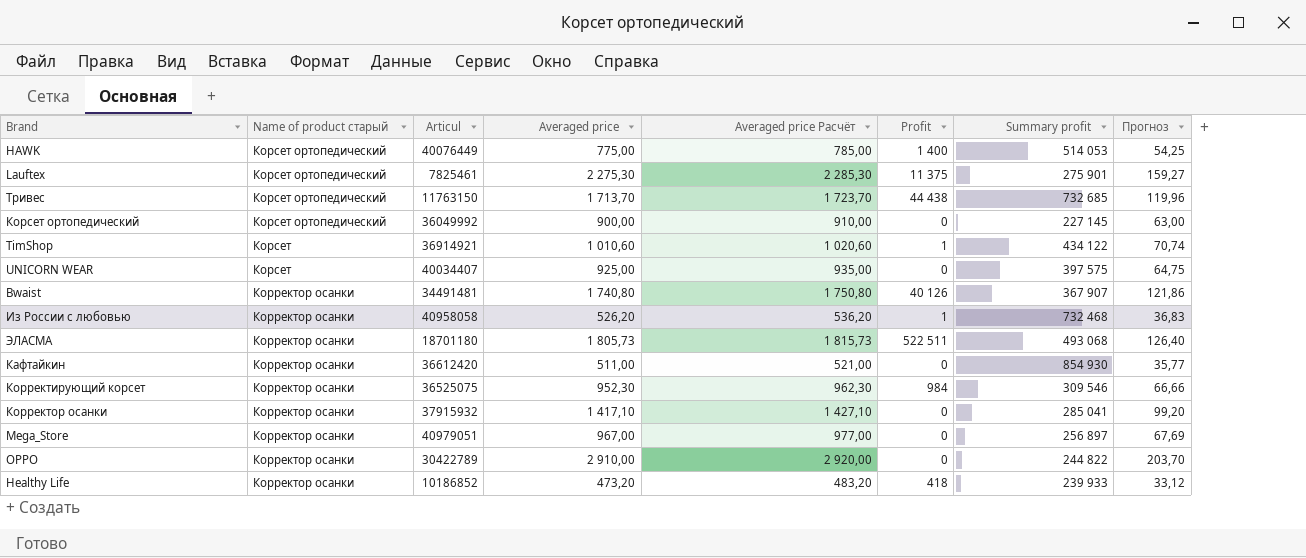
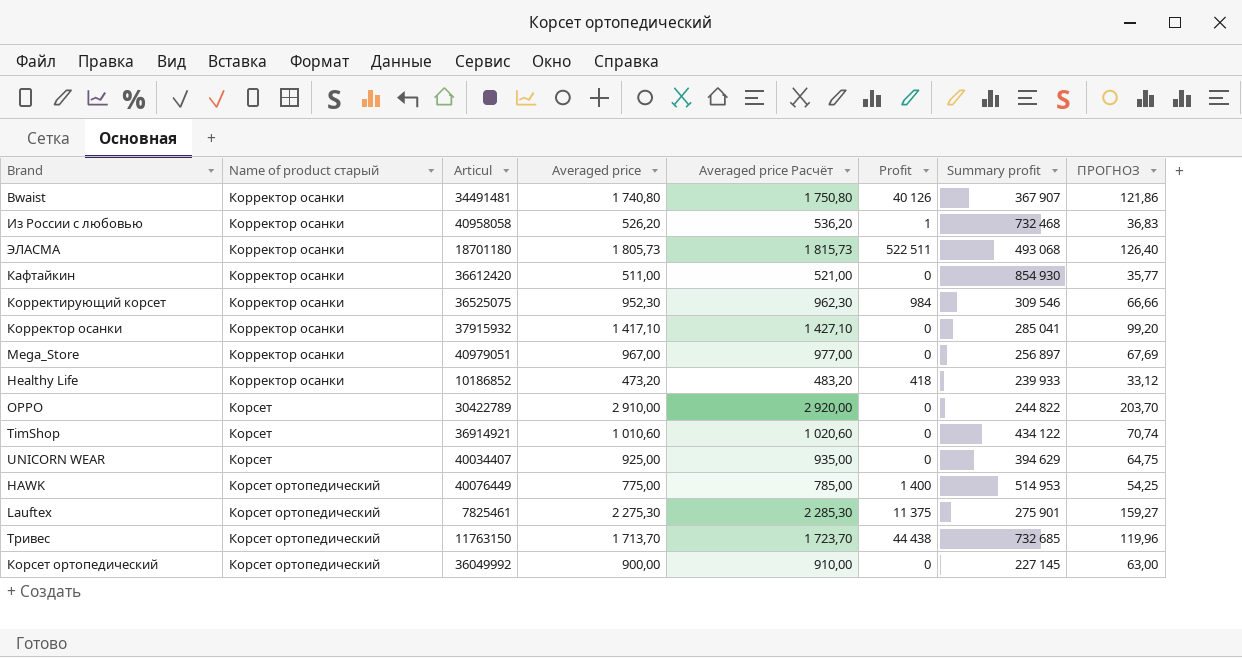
row order: Name of product старый descending -> Name of product старый ascending
column name: Прогноз -> ПРОГНОЗ
OPPO | Name of product старый: Корректор осанки -> Корсет
TimShop | Profit: 1 -> 0
UNICORN WEAR | Summary profit: 397 575 -> 394 629
HAWK | Summary profit: 514 053 -> 514 953

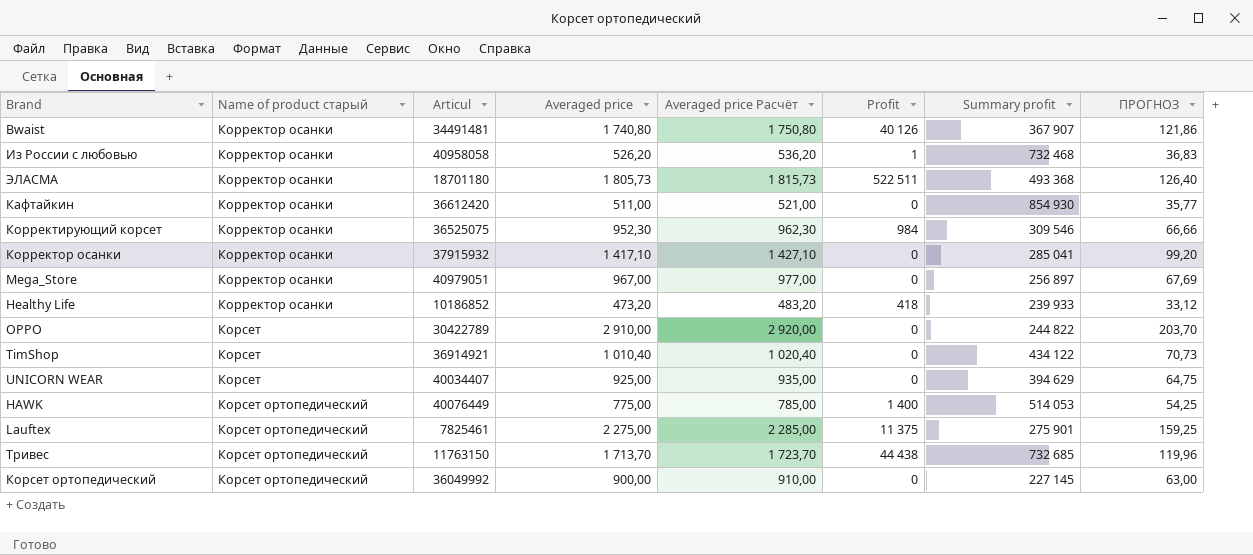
ЭЛАСМА | Summary profit: 493 068 -> 493 368
TimShop | Averaged price: 1 010,60 -> 1 010,40
TimShop | Averaged price Расчёт: 1 020,60 -> 1 020,40
TimShop | ПРОГНОЗ: 70,74 -> 70,73
HAWK | Summary profit: 514 953 -> 514 053
Lauftex | Averaged price: 2 275,30 -> 2 275,00
Lauftex | Averaged price Расчёт: 2 285,30 -> 2 285,00
Lauftex | ПРОГНОЗ: 159,27 -> 159,25

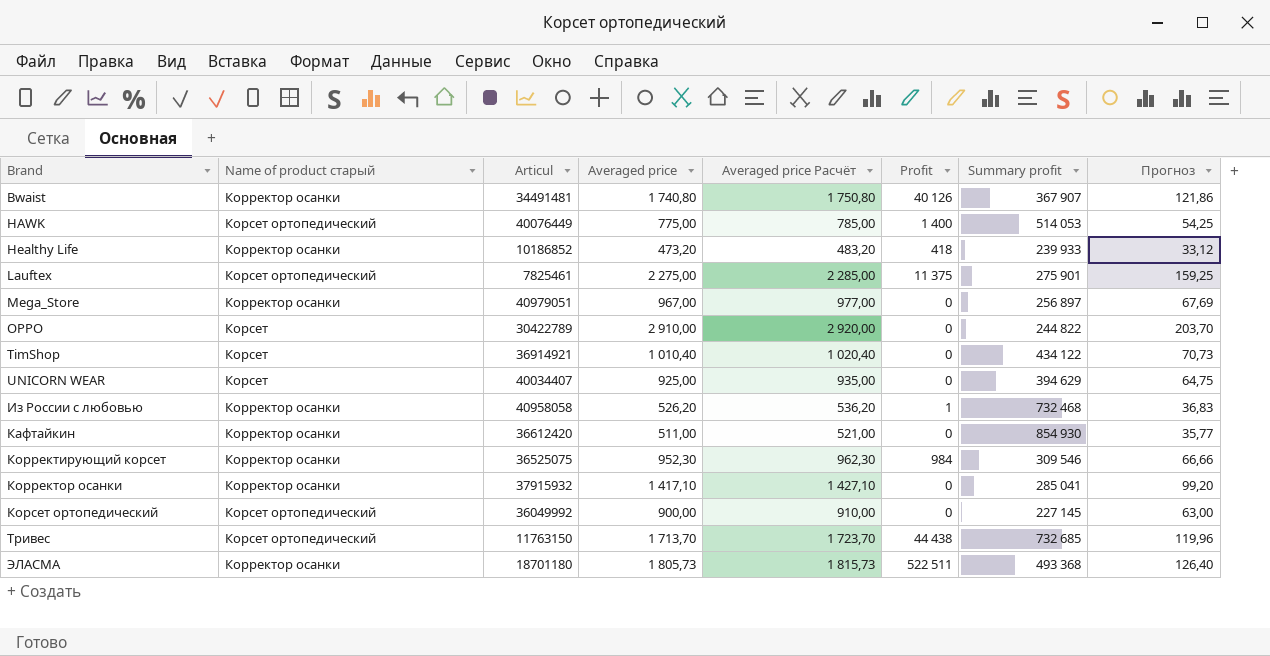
row order: Name of product старый ascending -> Brand ascending
column name: ПРОГНОЗ -> Прогноз

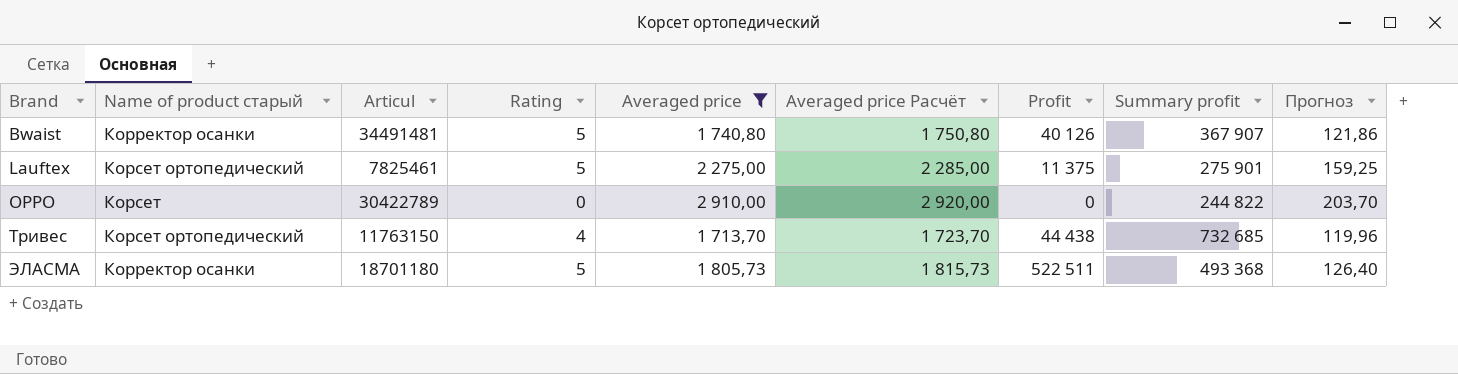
filter: none -> Averaged price >= 1 713,70
column Rating | position: none -> 4

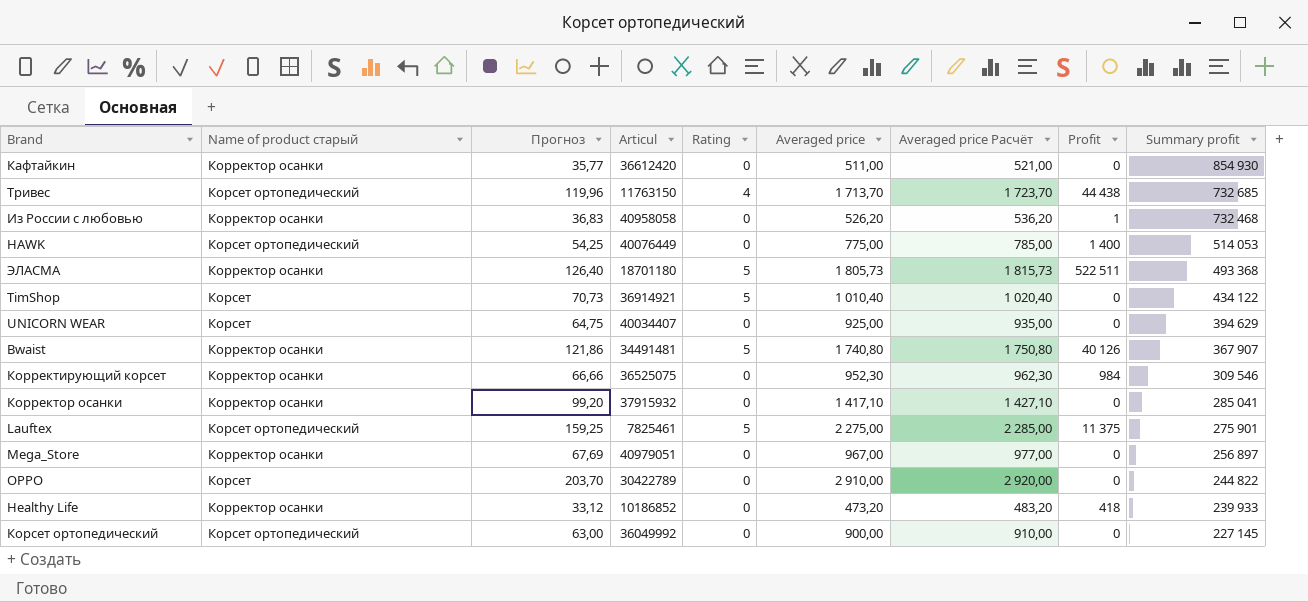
filter: Averaged price >= 1 713,70 -> none
row order: Brand ascending -> Summary profit descending
column Прогноз | position: 9 -> 3

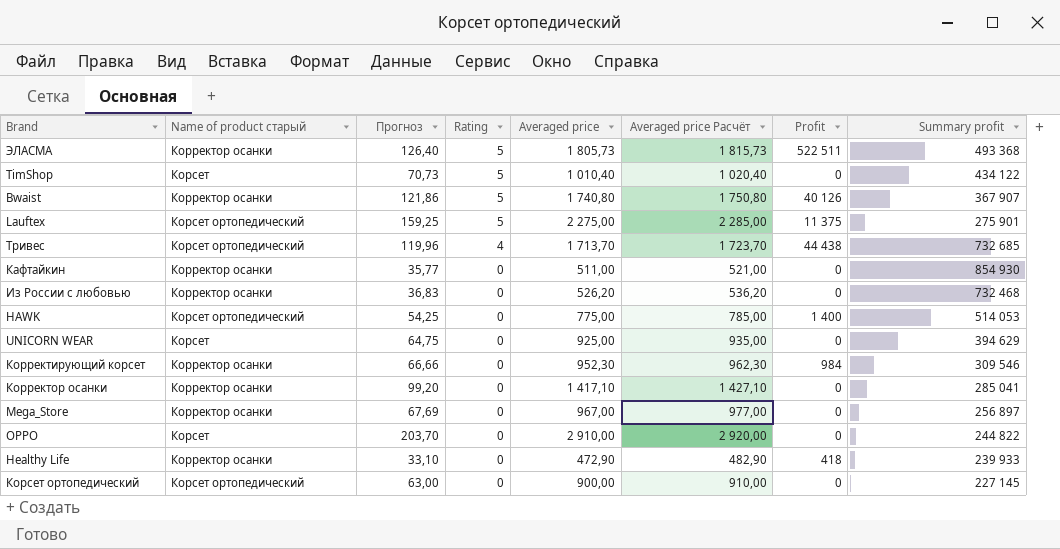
row order: Summary profit descending -> Rating descending
column Articul | position: 4 -> none
Из России с любовью | Profit: 1 -> 0
Healthy Life | Прогноз: 33,12 -> 33,10
Healthy Life | Averaged price: 473,20 -> 472,90
Healthy Life | Averaged price Расчёт: 483,20 -> 482,90

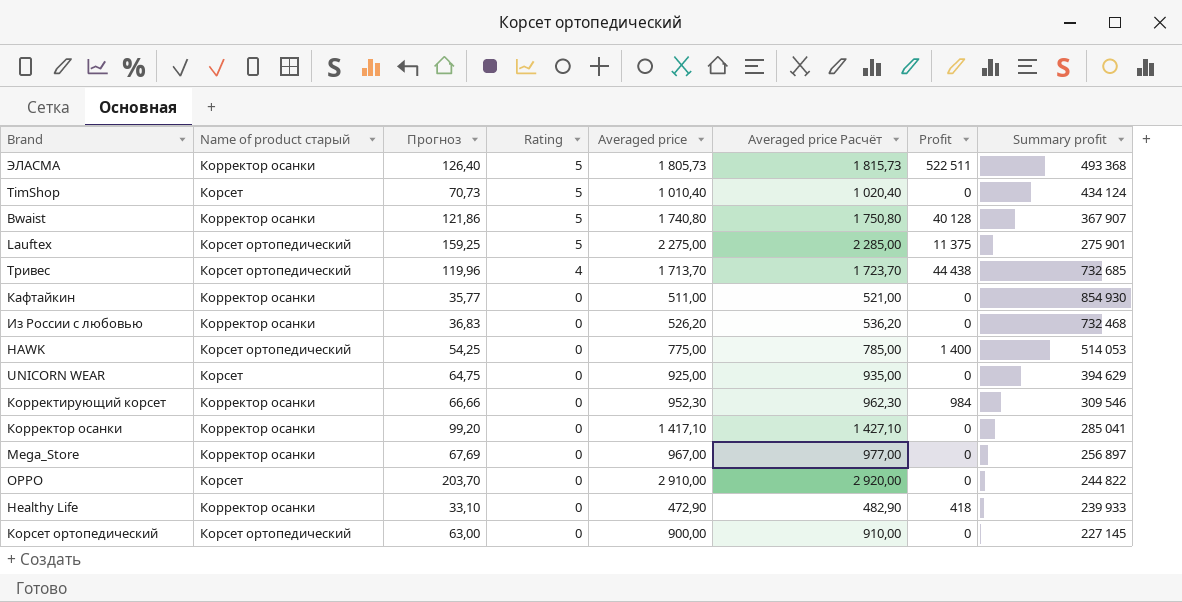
TimShop | Summary profit: 434 122 -> 434 124
Bwaist | Profit: 40 126 -> 40 128

